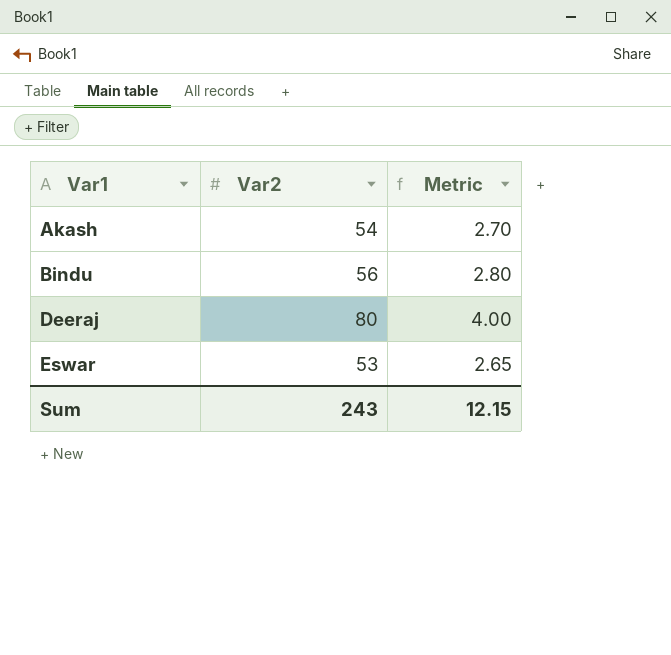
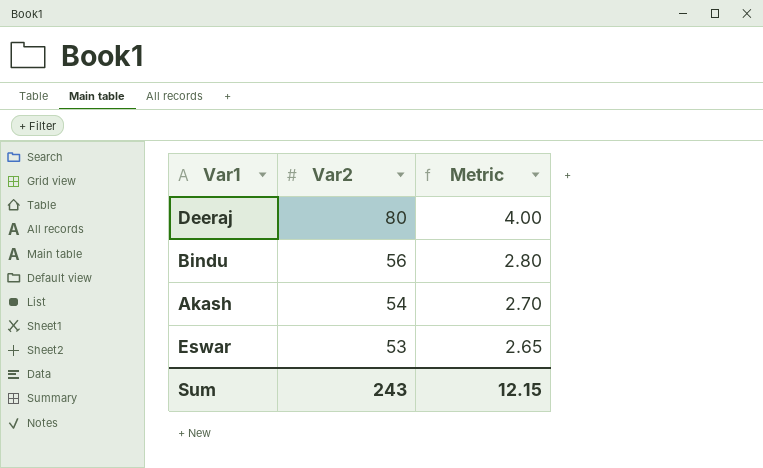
row order: Var1 ascending -> Var2 descending

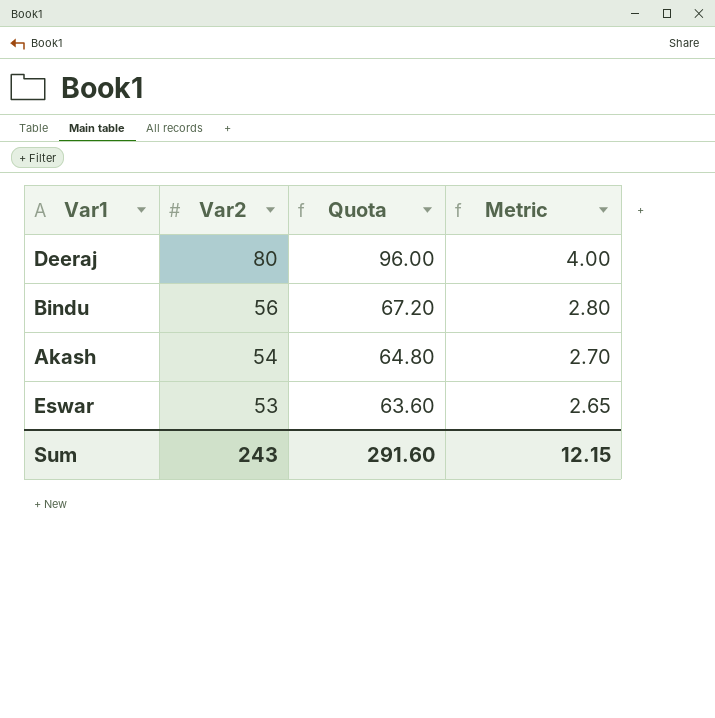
column Quota | formula: none -> [Var2] * 1.2

